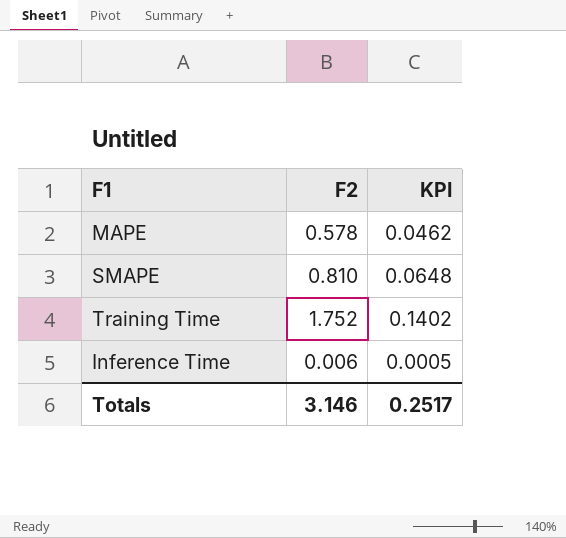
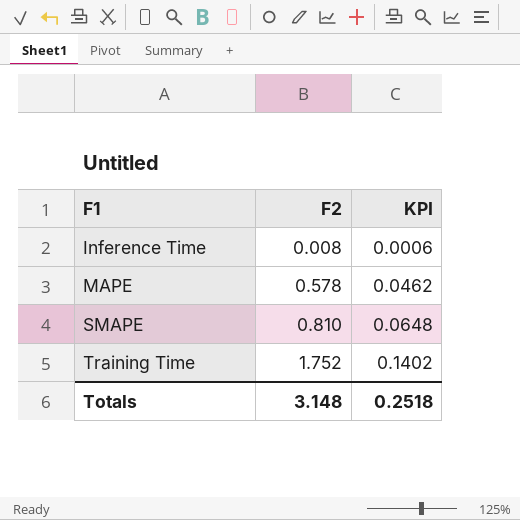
row order: none -> F1 ascending
Inference Time | F2: 0.006 -> 0.008
Inference Time | KPI: 0.0005 -> 0.0006
Totals | F2: 3.146 -> 3.148
Totals | KPI: 0.2517 -> 0.2518

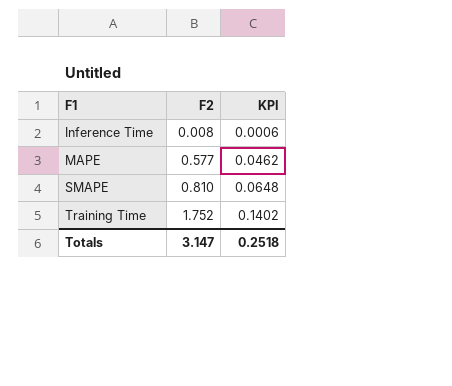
MAPE | F2: 0.578 -> 0.577
Totals | F2: 3.148 -> 3.147

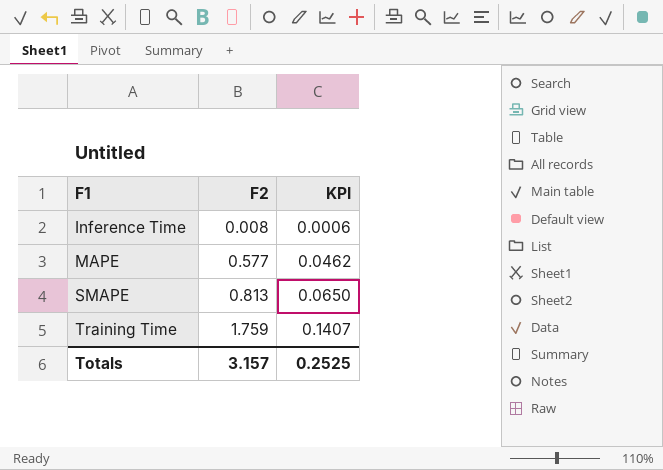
SMAPE | F2: 0.810 -> 0.813
SMAPE | KPI: 0.0648 -> 0.0650
Training Time | F2: 1.752 -> 1.759
Training Time | KPI: 0.1402 -> 0.1407
Totals | F2: 3.147 -> 3.157
Totals | KPI: 0.2518 -> 0.2525

